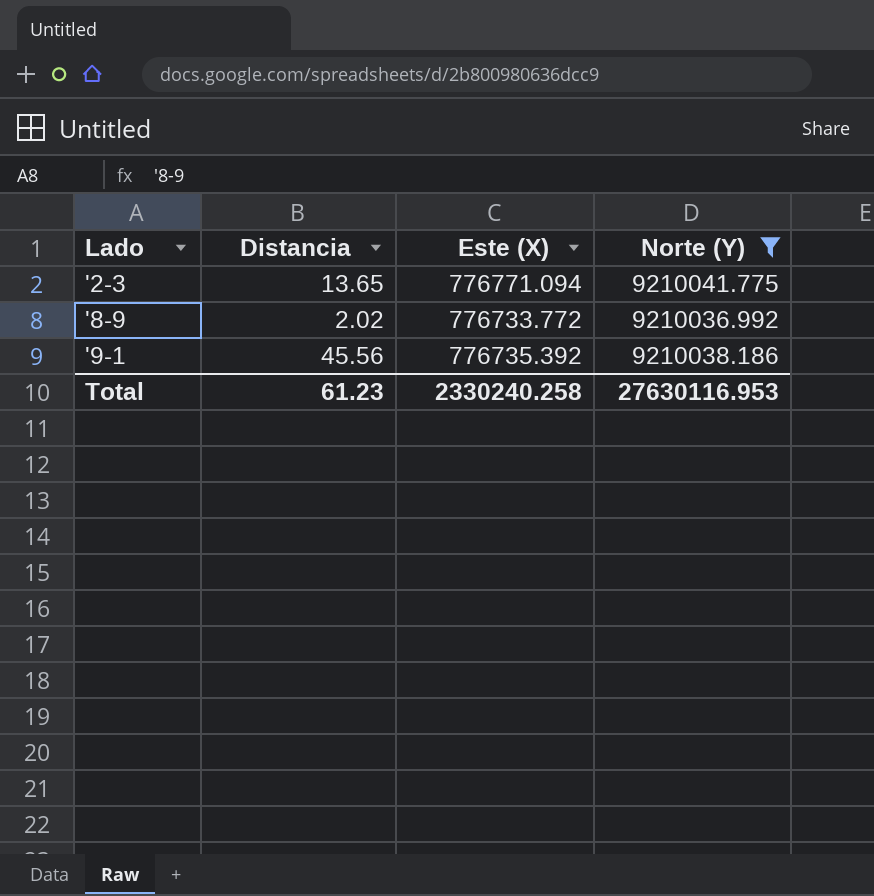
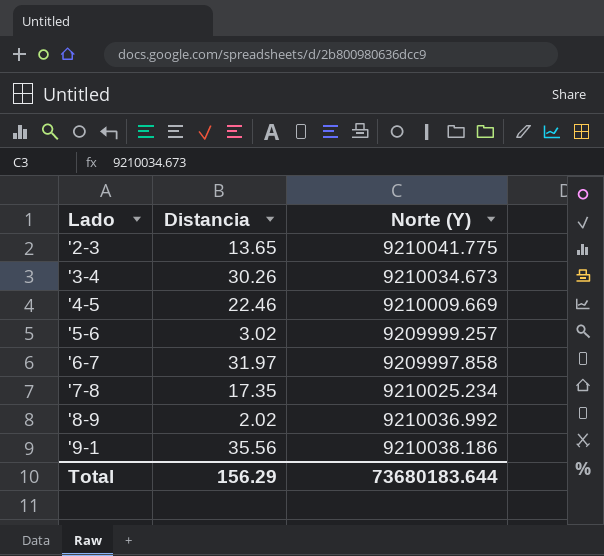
filter: Norte (Y) >= 9210036.992 -> none
column Este (X) | position: 3 -> none
'9-1 | Distancia: 45.56 -> 35.56
Total | Distancia: 61.23 -> 156.29
Total | Norte (Y): 27630116.953 -> 73680183.644

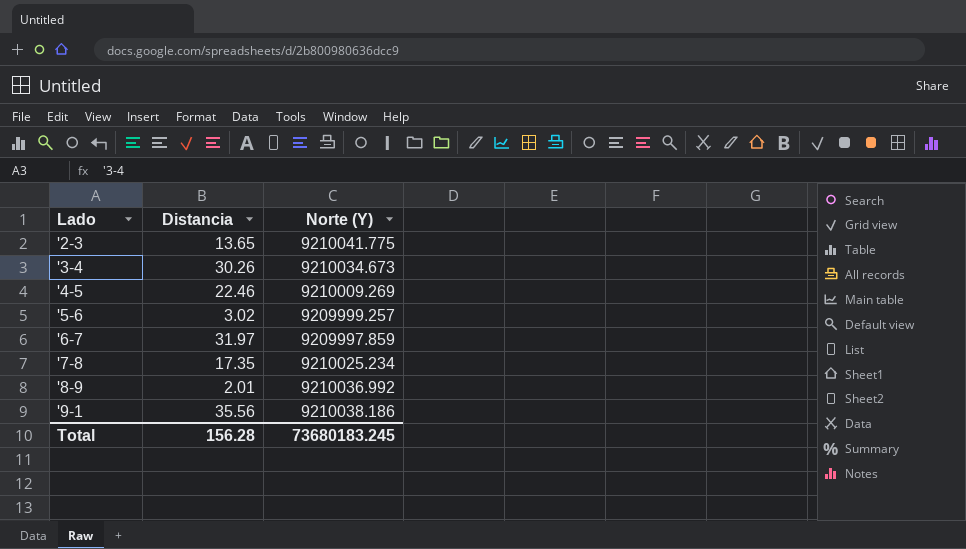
'4-5 | Norte (Y): 9210009.669 -> 9210009.269
'6-7 | Norte (Y): 9209997.858 -> 9209997.859
'8-9 | Distancia: 2.02 -> 2.01
Total | Distancia: 156.29 -> 156.28
Total | Norte (Y): 73680183.644 -> 73680183.245

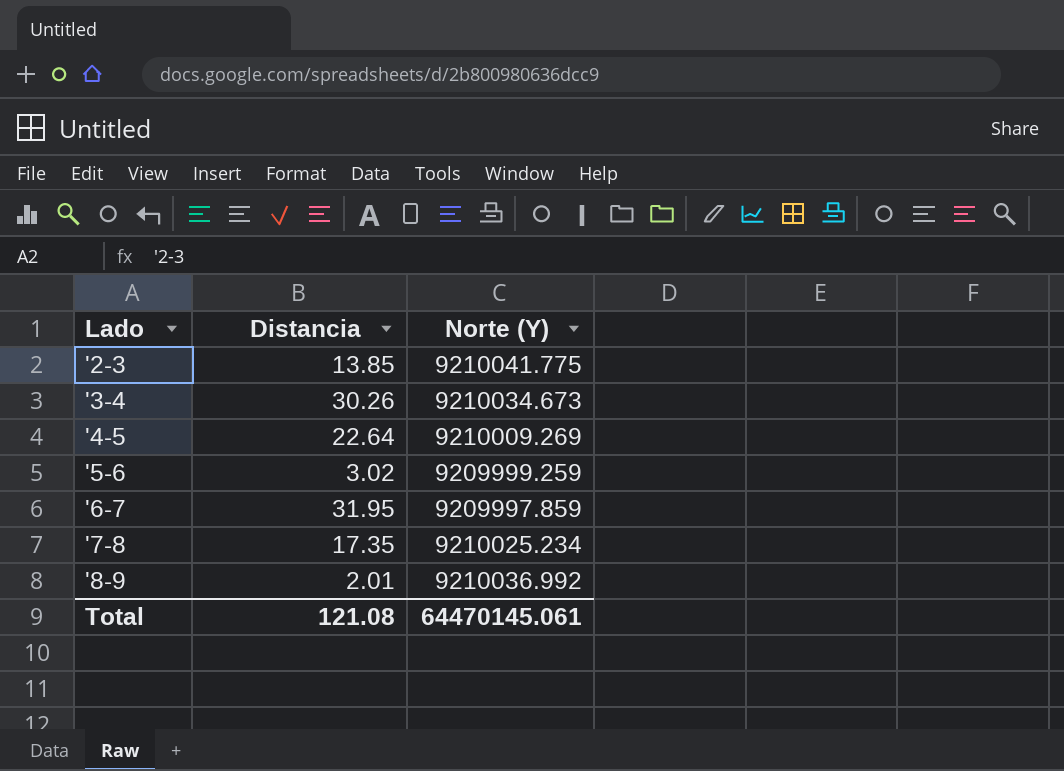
row '9-1: 35.56 | 9210038.186 -> none
'2-3 | Distancia: 13.65 -> 13.85
'4-5 | Distancia: 22.46 -> 22.64
'5-6 | Norte (Y): 9209999.257 -> 9209999.259
'6-7 | Distancia: 31.97 -> 31.95
Total | Distancia: 156.28 -> 121.08
Total | Norte (Y): 73680183.245 -> 64470145.061

